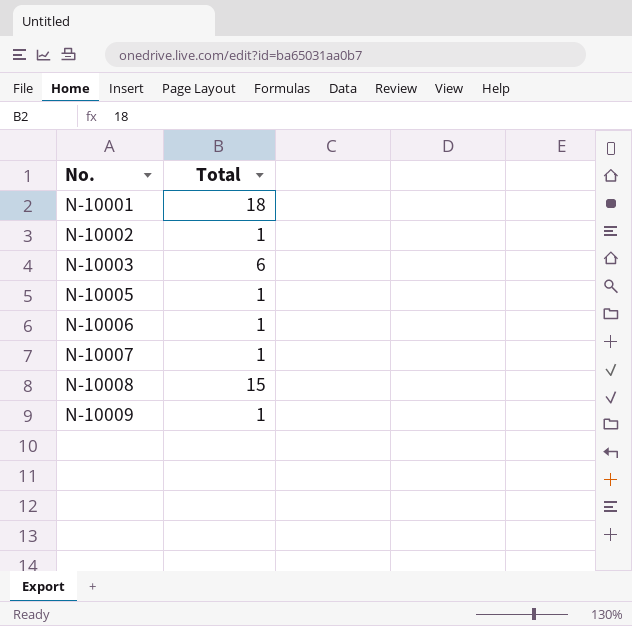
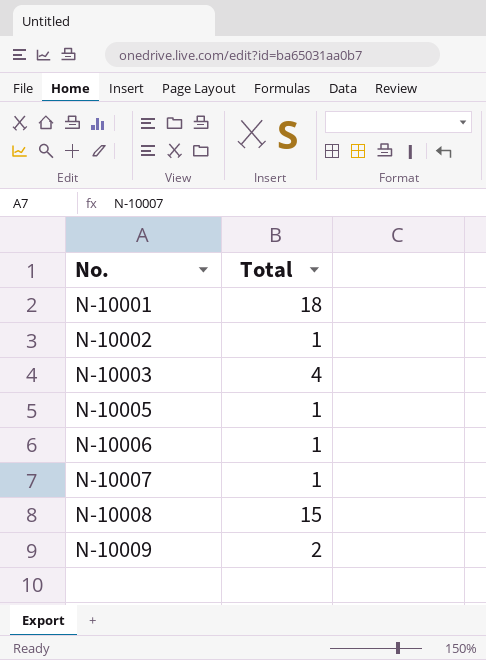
N-10003 | Total: 6 -> 4
N-10009 | Total: 1 -> 2

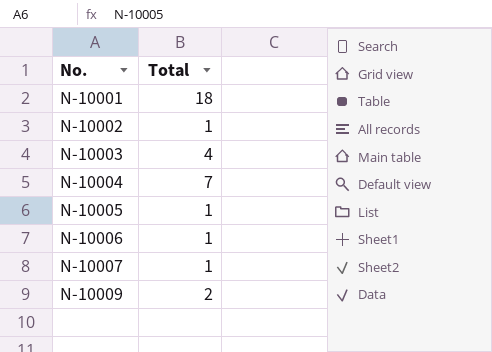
row N-10008: 15 -> none
row N-10004: none -> 7

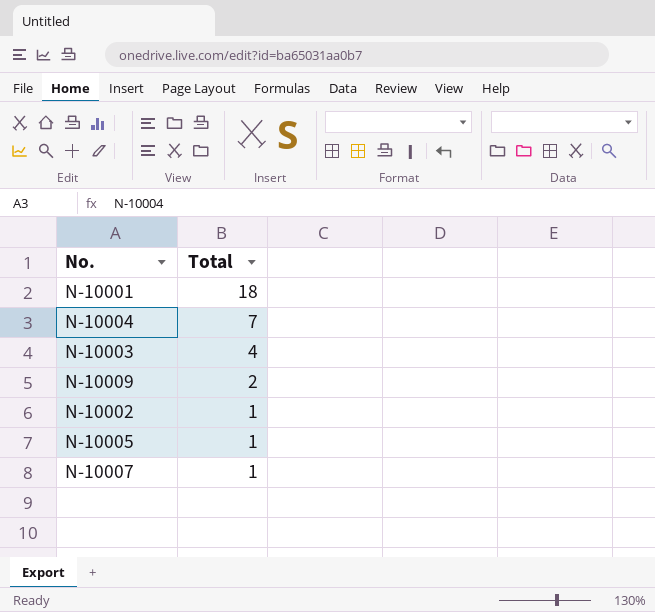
row order: No. ascending -> Total descending
row N-10006: 1 -> none

